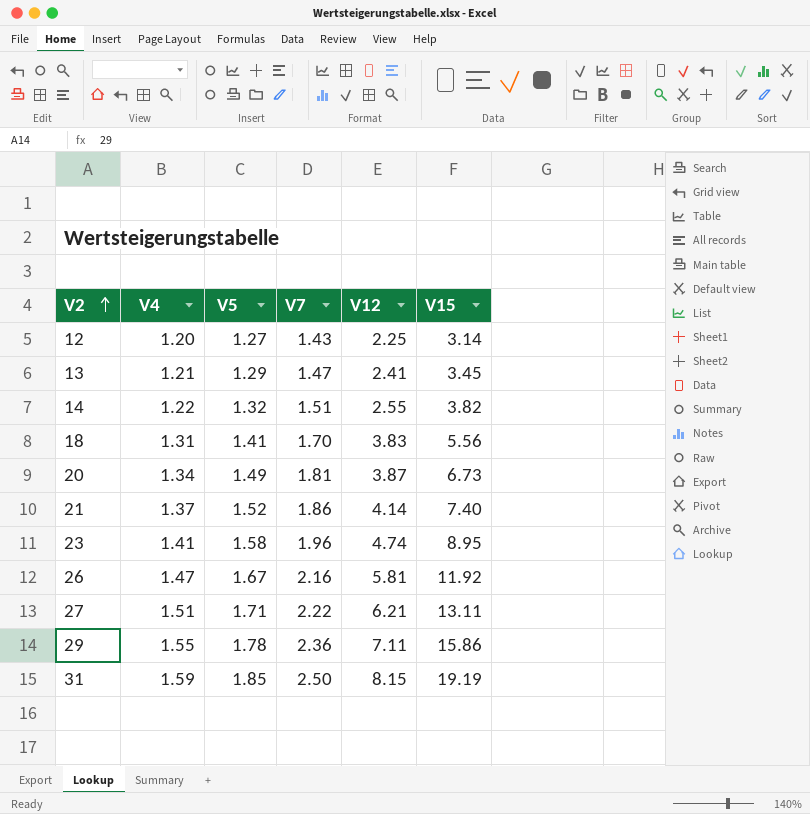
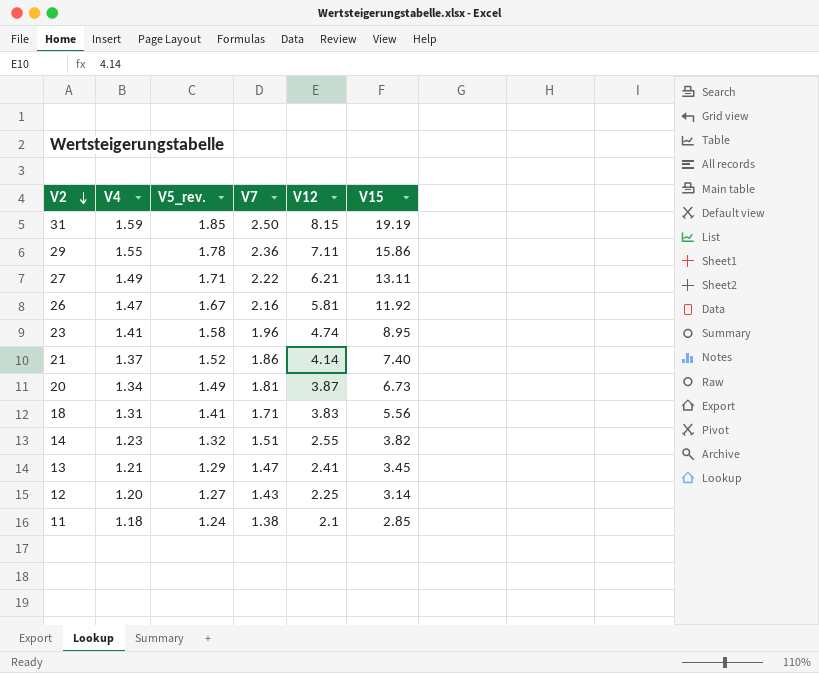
row order: V2 ascending -> V2 descending
column name: V5 -> V5_rev.
27 | V4: 1.51 -> 1.49
18 | V7: 1.70 -> 1.71
14 | V4: 1.22 -> 1.23
row 11: none -> 1.18 | 1.24 | 1.38 | 2.1 | 2.85

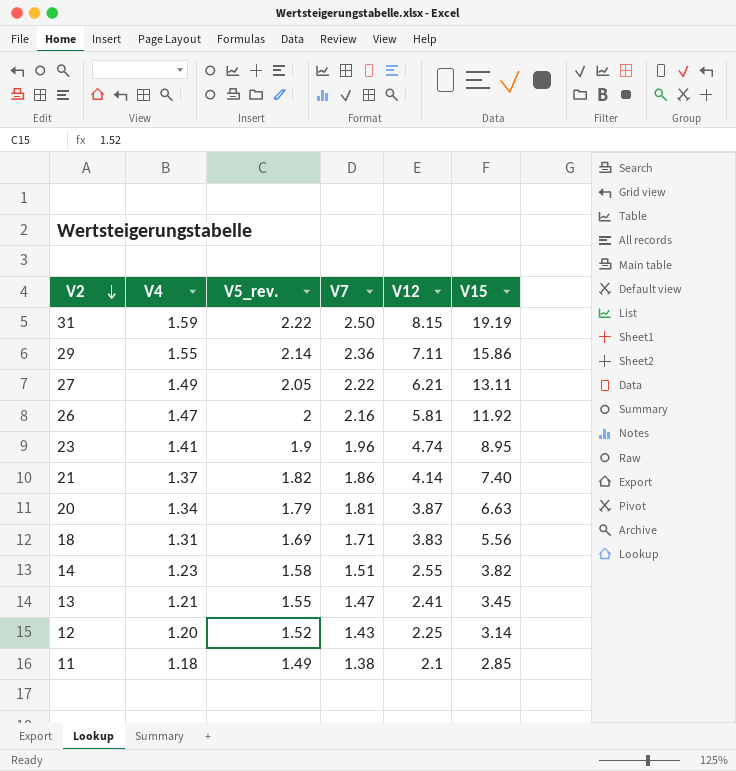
31 | V5_rev.: 1.85 -> 2.22
29 | V5_rev.: 1.78 -> 2.14
27 | V5_rev.: 1.71 -> 2.05
26 | V5_rev.: 1.67 -> 2
23 | V5_rev.: 1.58 -> 1.9
21 | V5_rev.: 1.52 -> 1.82
20 | V5_rev.: 1.49 -> 1.79
20 | V15: 6.73 -> 6.63
18 | V5_rev.: 1.41 -> 1.69
14 | V5_rev.: 1.32 -> 1.58
13 | V5_rev.: 1.29 -> 1.55
12 | V5_rev.: 1.27 -> 1.52
11 | V5_rev.: 1.24 -> 1.49

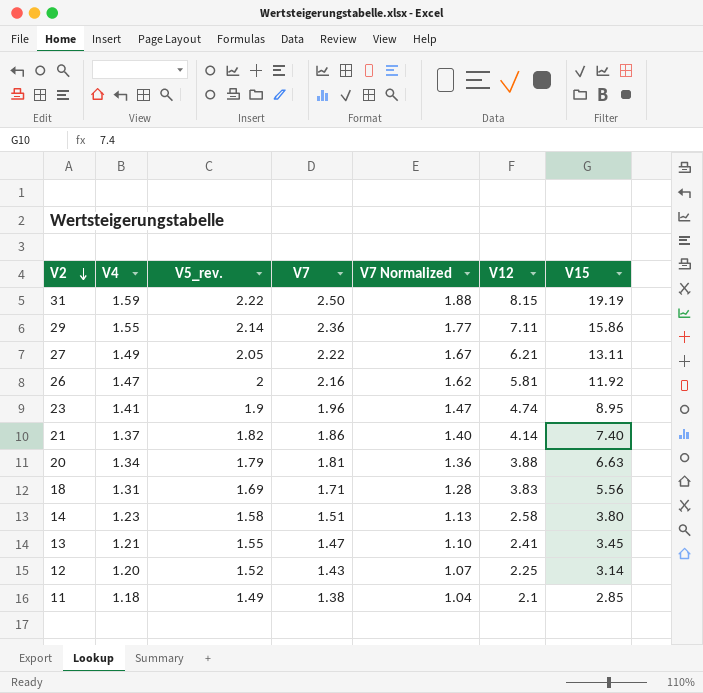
column V7 Normalized | formula: none -> [V7] * 0.75
20 | V12: 3.87 -> 3.88
14 | V12: 2.55 -> 2.58
14 | V15: 3.82 -> 3.80

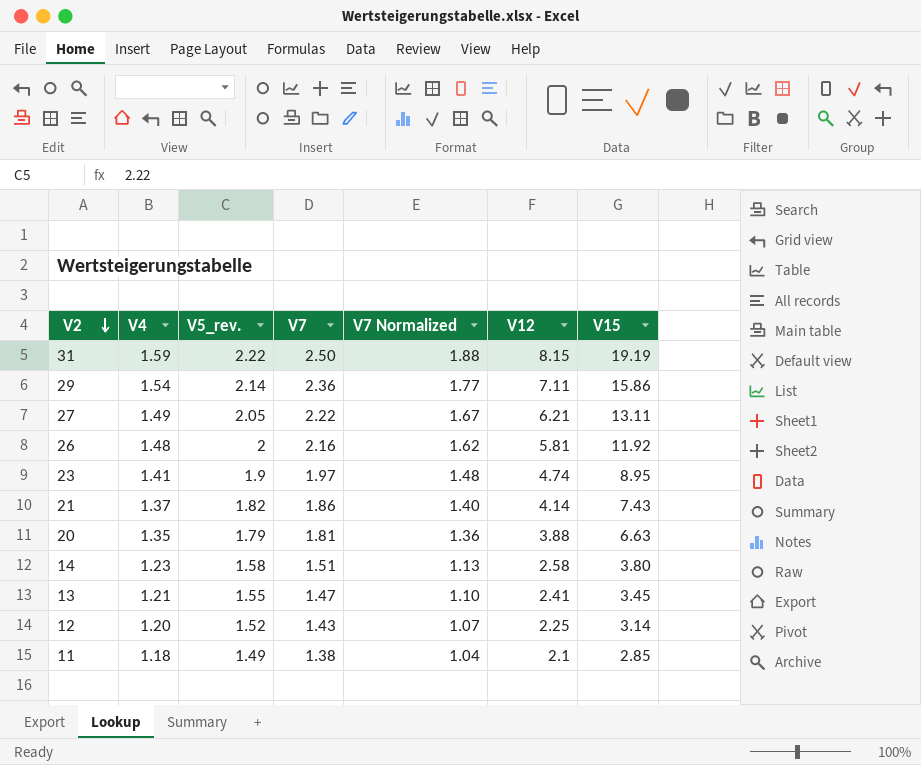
row 18: 1.31 | 1.69 | 1.71 | 1.28 | 3.83 | 5.56 -> none
29 | V4: 1.55 -> 1.54
26 | V4: 1.47 -> 1.48
23 | V7: 1.96 -> 1.97
23 | V7 Normalized: 1.47 -> 1.48
21 | V15: 7.40 -> 7.43
20 | V4: 1.34 -> 1.35

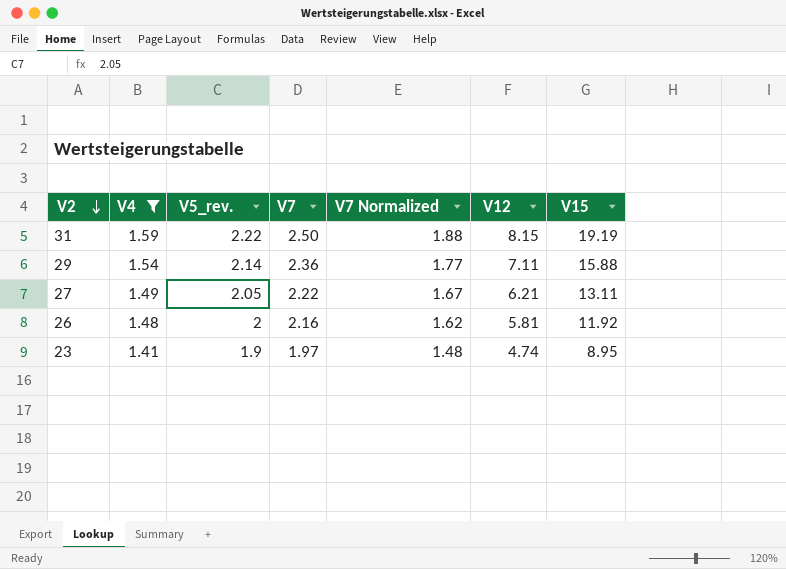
filter: none -> V4 >= 1.41
29 | V15: 15.86 -> 15.88

